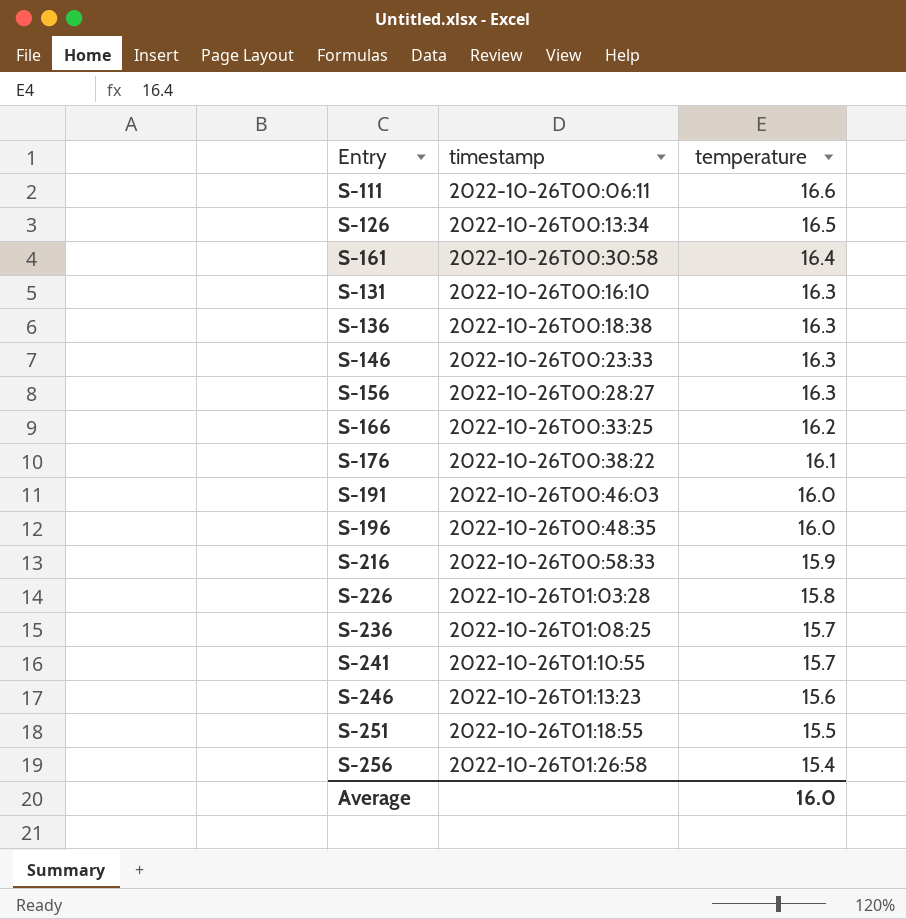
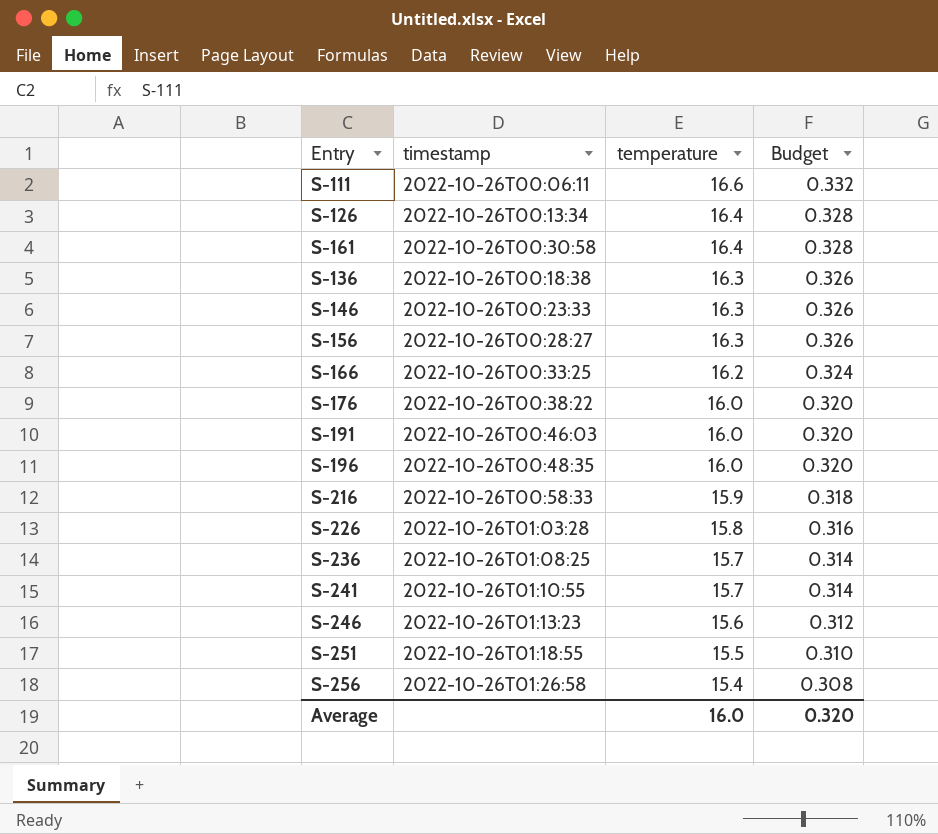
column Budget | formula: none -> [temperature] * 0.02
row S-131: 2022-10-26T00:16:10 | 16.3 -> none
S-126 | temperature: 16.5 -> 16.4
S-176 | temperature: 16.1 -> 16.0

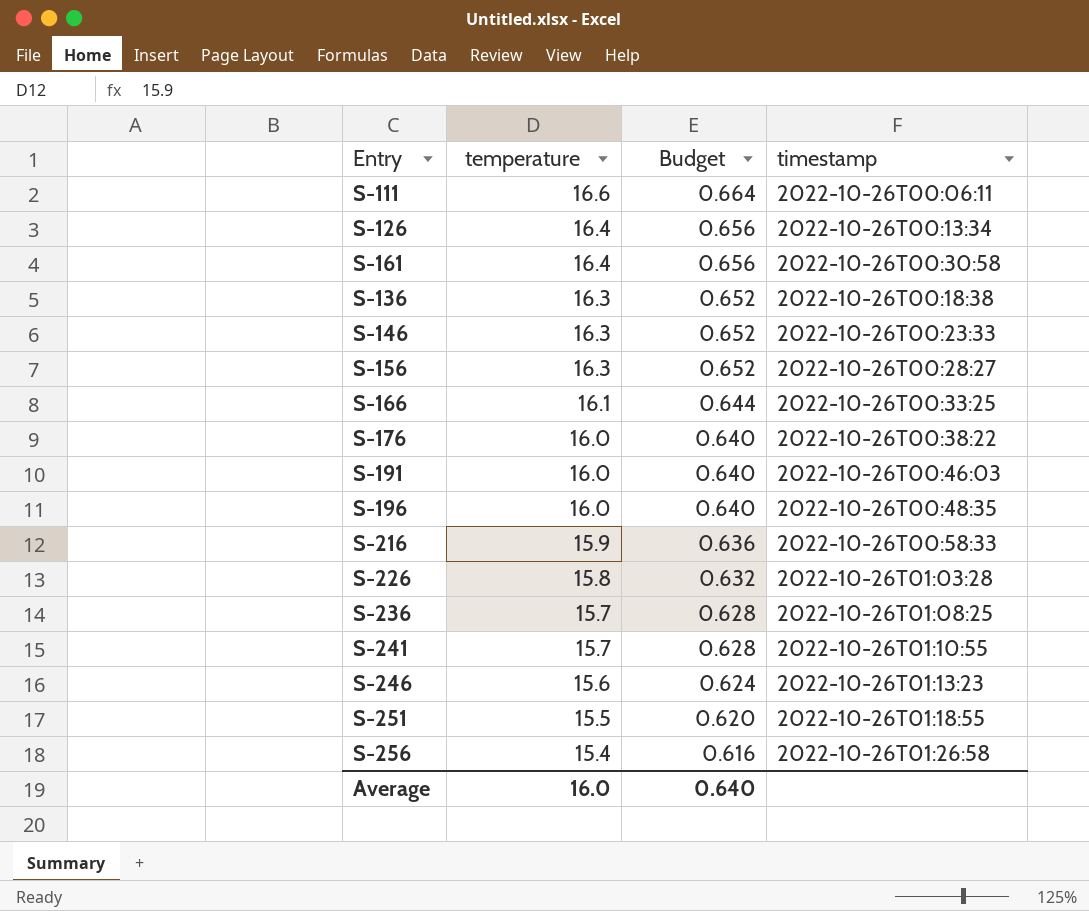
column Budget | formula: [temperature] * 0.02 -> [temperature] * 0.04
column timestamp | position: 2 -> 4
S-166 | temperature: 16.2 -> 16.1
Average | Budget: 0.320 -> 0.640

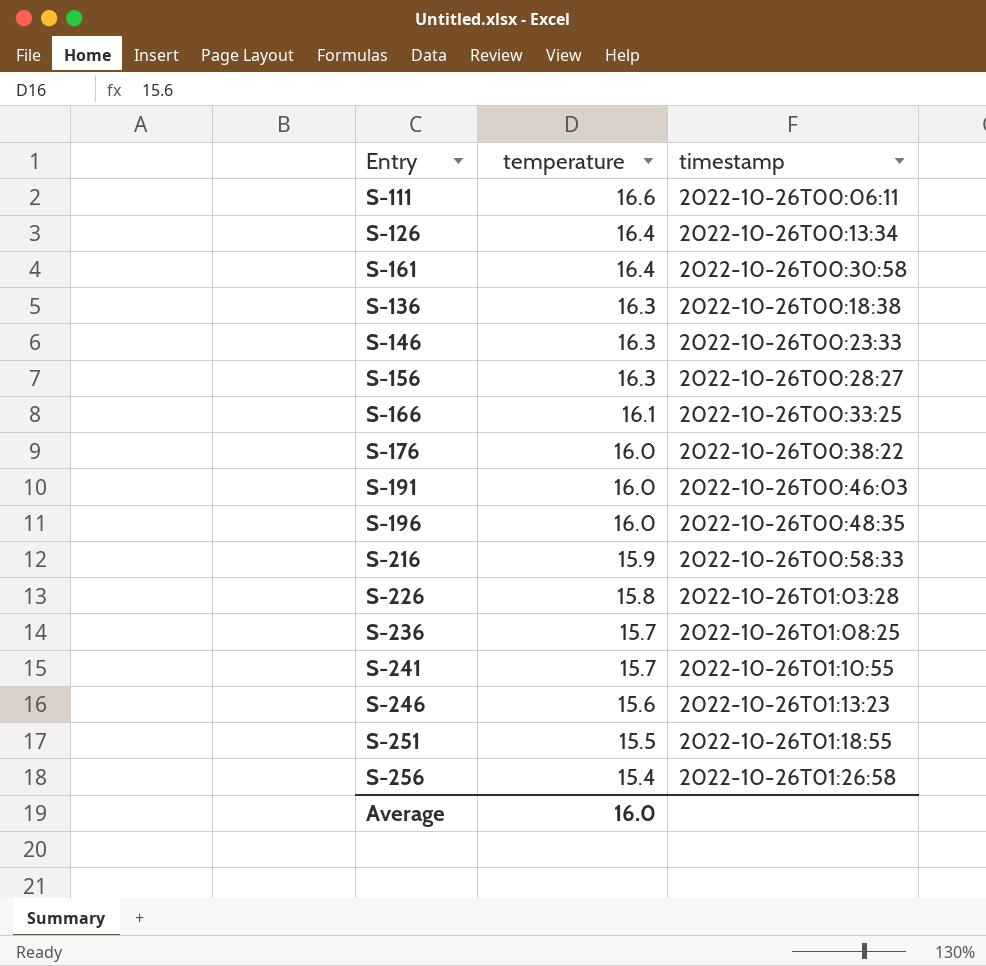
column Budget | formula: [temperature] * 0.04 -> none

